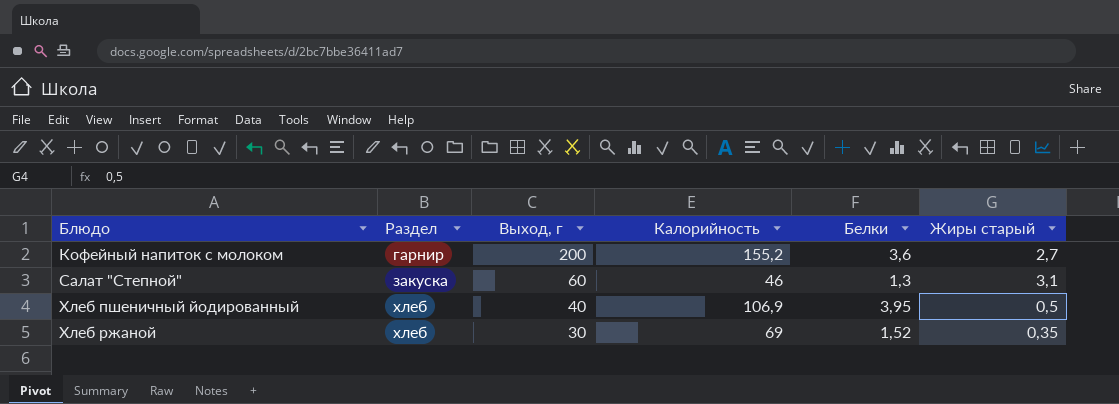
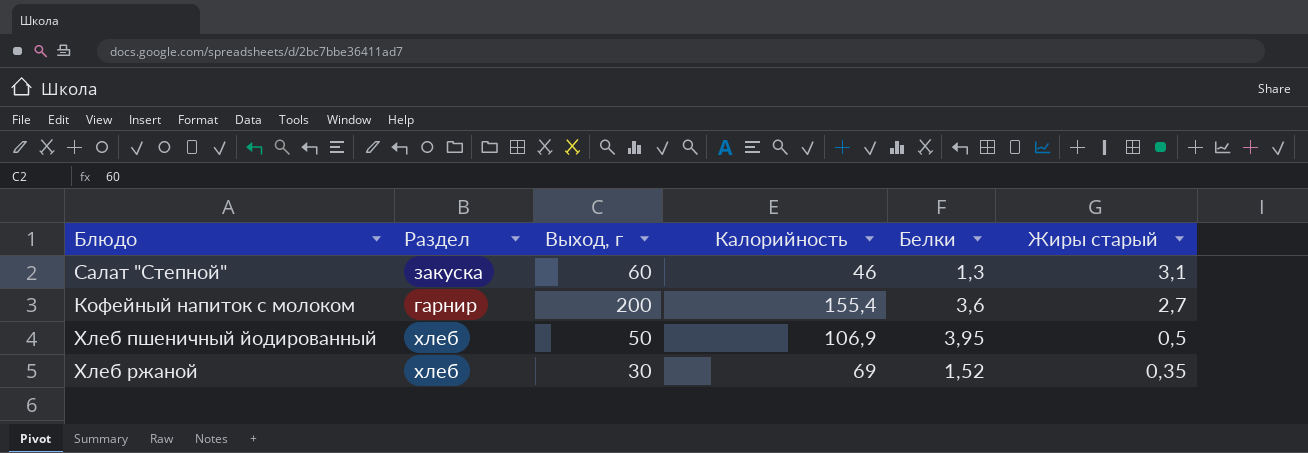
row order: Блюдо ascending -> Жиры старый descending
Кофейный напиток с молоком | Калорийность: 155,2 -> 155,4
Хлеб пшеничный йодированный | Выход, г: 40 -> 50

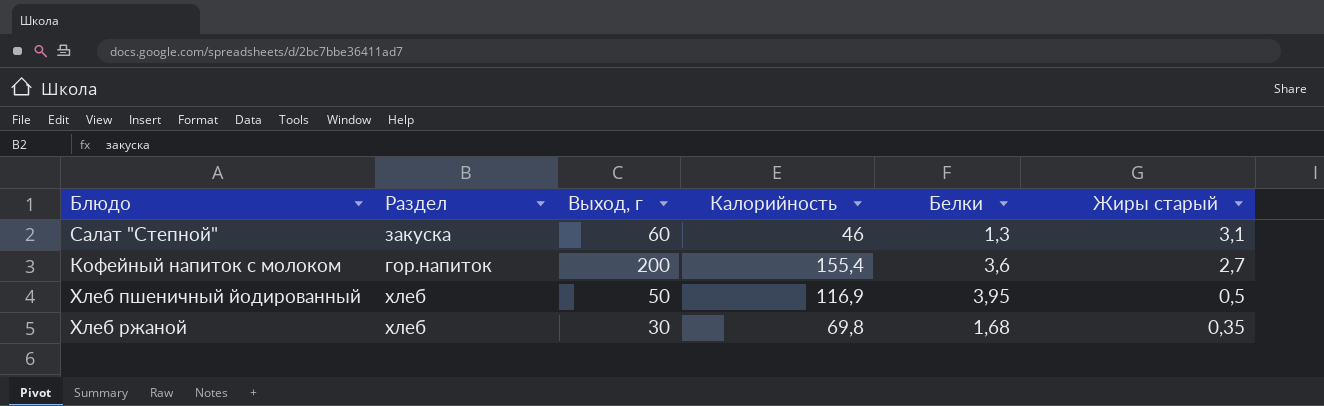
Кофейный напиток с молоком | Раздел: гарнир -> гор.напиток
Хлеб пшеничный йодированный | Калорийность: 106,9 -> 116,9
Хлеб ржаной | Калорийность: 69 -> 69,8
Хлеб ржаной | Белки: 1,52 -> 1,68

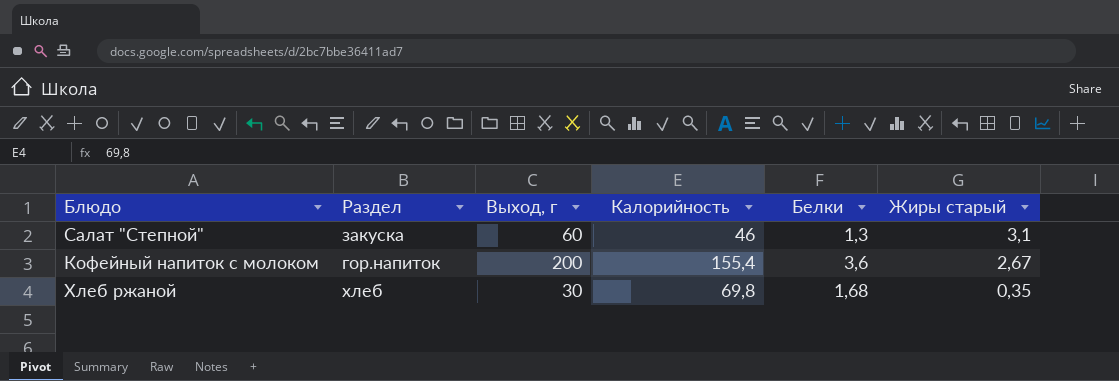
row Хлеб пшеничный йодированный: хлеб | 50 | 116,9 | 3,95 | 0,5 -> none
Кофейный напиток с молоком | Жиры старый: 2,7 -> 2,67

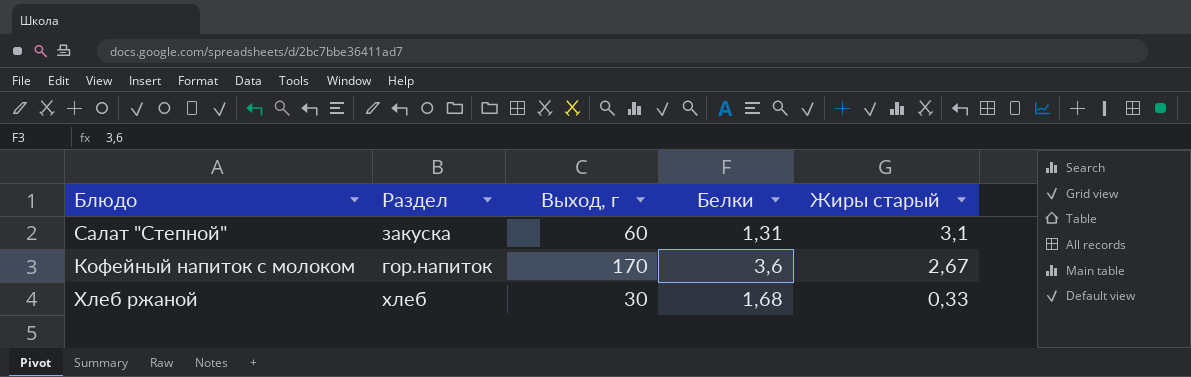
column Калорийность | position: 4 -> none
Салат "Степной" | Белки: 1,3 -> 1,31
Кофейный напиток с молоком | Выход, г: 200 -> 170
Хлеб ржаной | Жиры старый: 0,35 -> 0,33

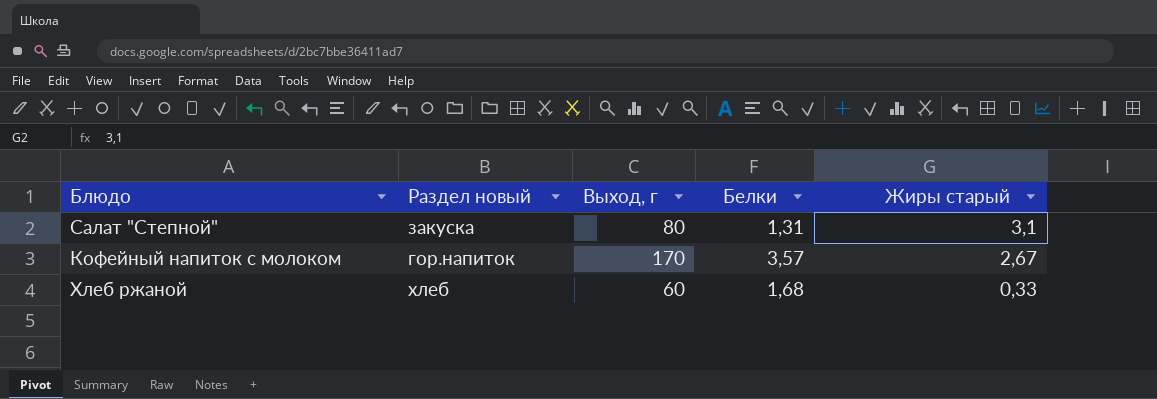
column name: Раздел -> Раздел новый
Салат "Степной" | Выход, г: 60 -> 80
Кофейный напиток с молоком | Белки: 3,6 -> 3,57
Хлеб ржаной | Выход, г: 30 -> 60

